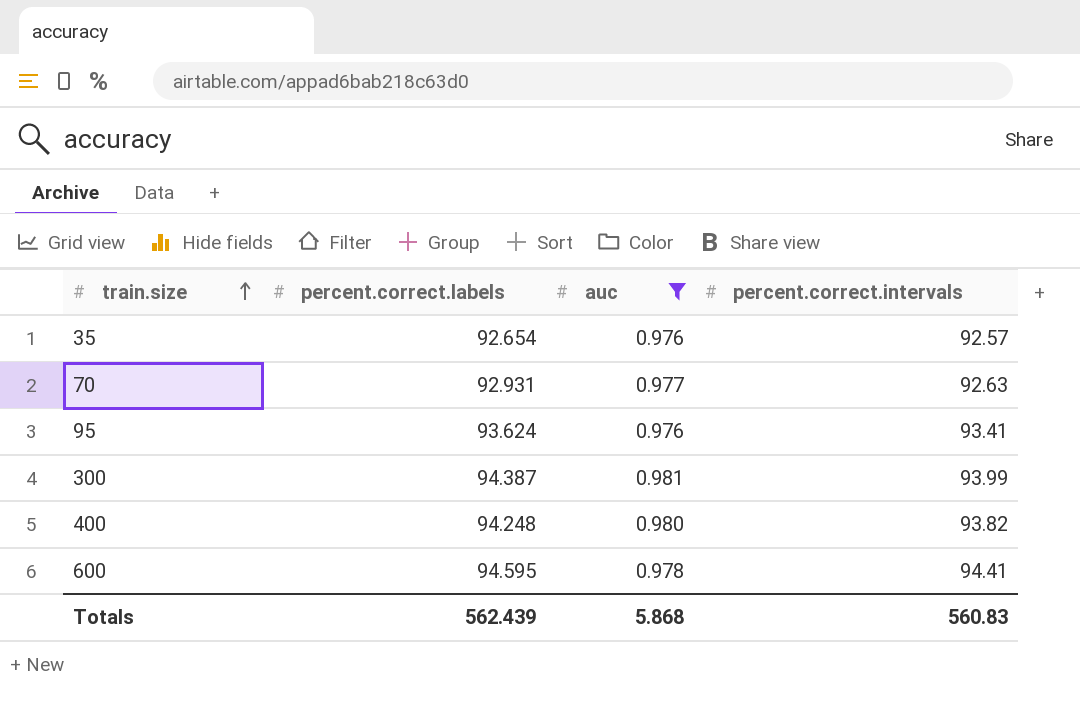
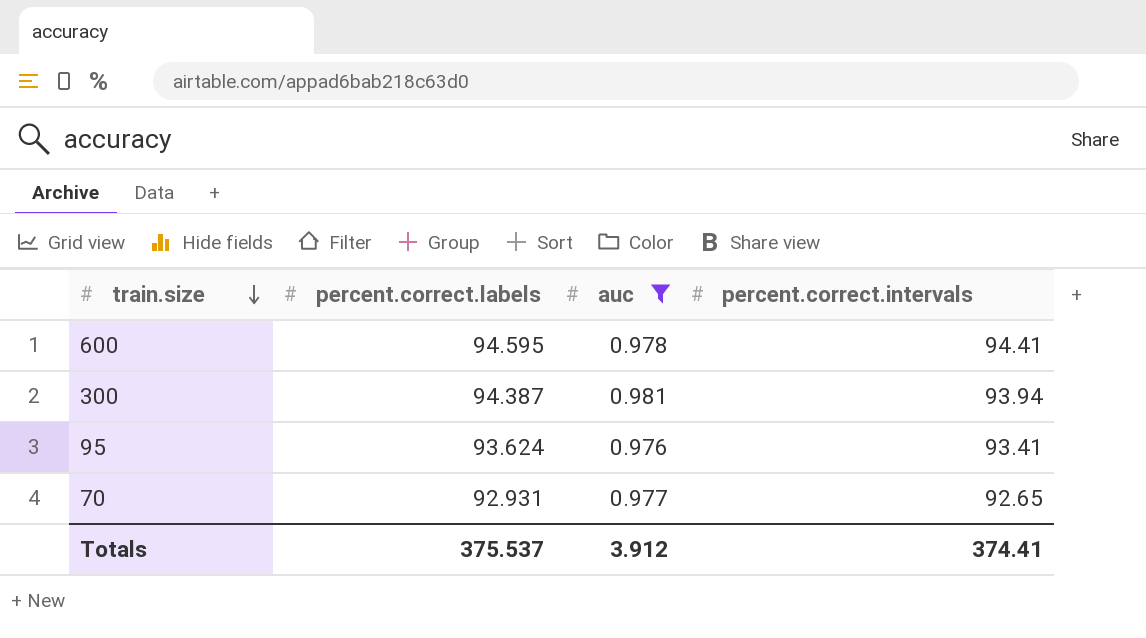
row order: train.size ascending -> train.size descending
row 35: 92.654 | 0.976 | 92.57 -> none
row 400: 94.248 | 0.980 | 93.82 -> none
300 | percent.correct.intervals: 93.99 -> 93.94
70 | percent.correct.intervals: 92.63 -> 92.65
Totals | percent.correct.labels: 562.439 -> 375.537
Totals | auc: 5.868 -> 3.912
Totals | percent.correct.intervals: 560.83 -> 374.41

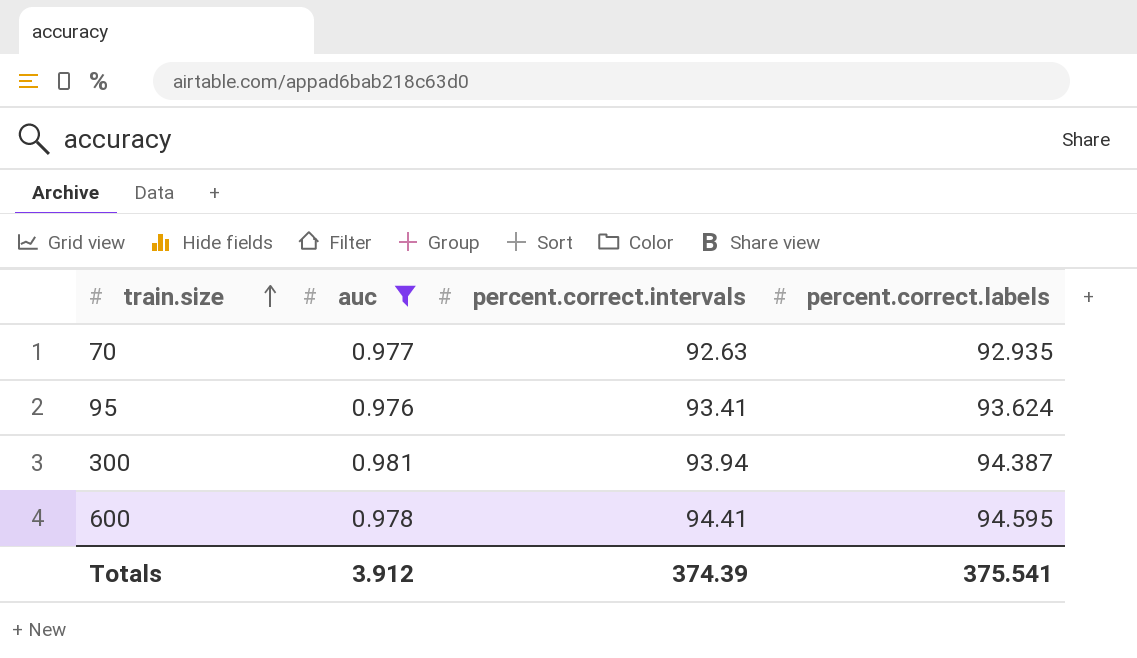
row order: train.size descending -> train.size ascending
column percent.correct.labels | position: 2 -> 4
70 | percent.correct.intervals: 92.65 -> 92.63
70 | percent.correct.labels: 92.931 -> 92.935
Totals | percent.correct.intervals: 374.41 -> 374.39
Totals | percent.correct.labels: 375.537 -> 375.541

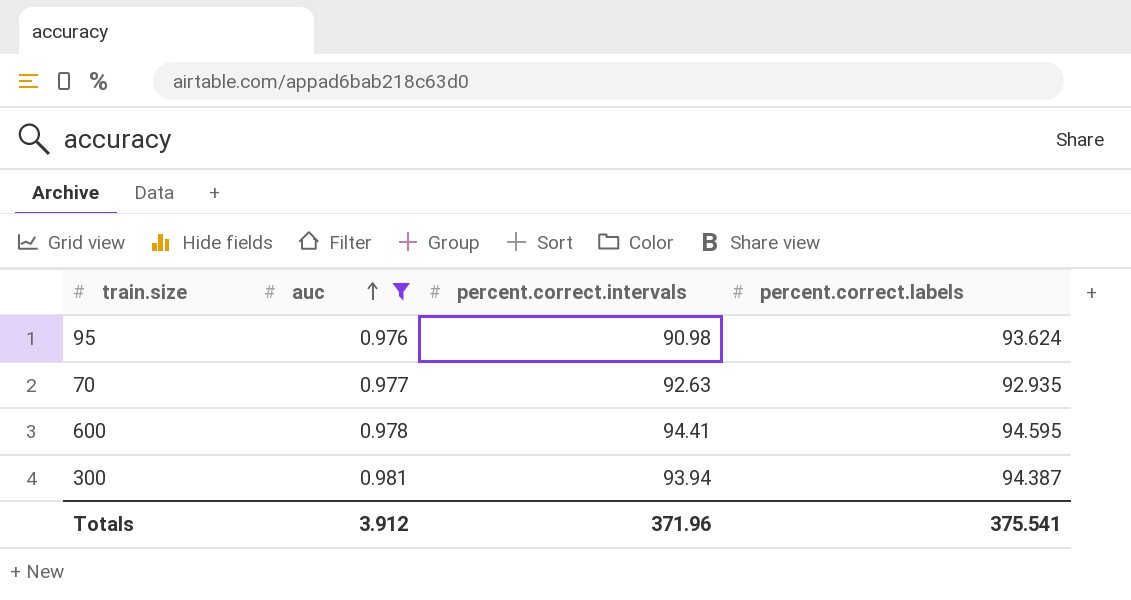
row order: train.size ascending -> auc ascending
95 | percent.correct.intervals: 93.41 -> 90.98
Totals | percent.correct.intervals: 374.39 -> 371.96

